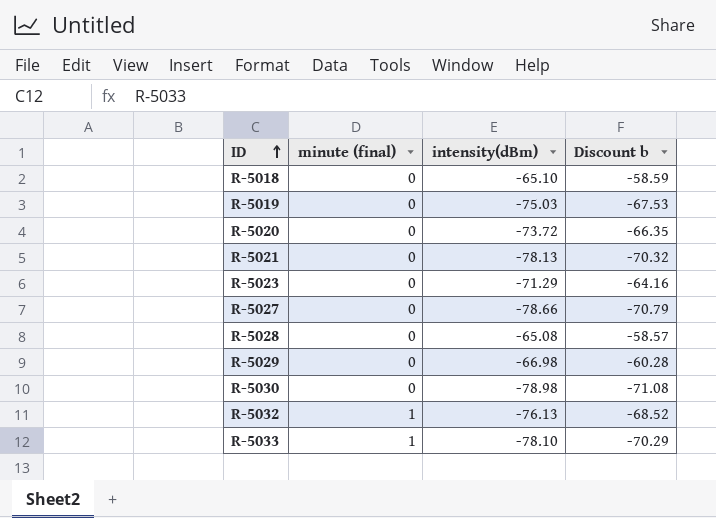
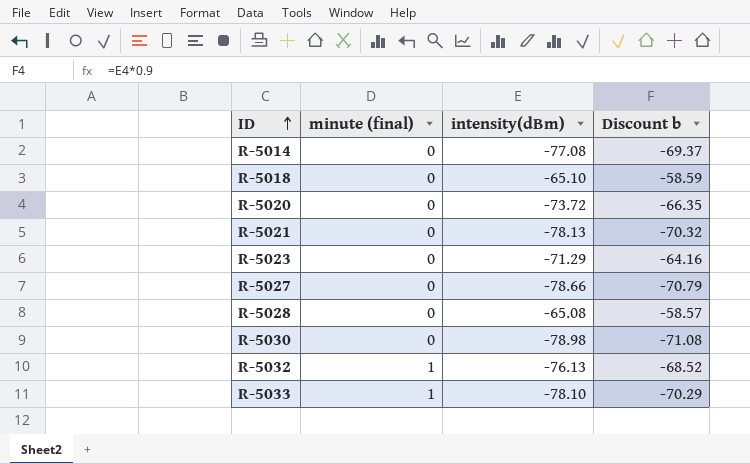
row R-5019: 0 | -75.03 | -67.53 -> none
row R-5029: 0 | -66.98 | -60.28 -> none
row R-5014: none -> 0 | -77.08 | -69.37

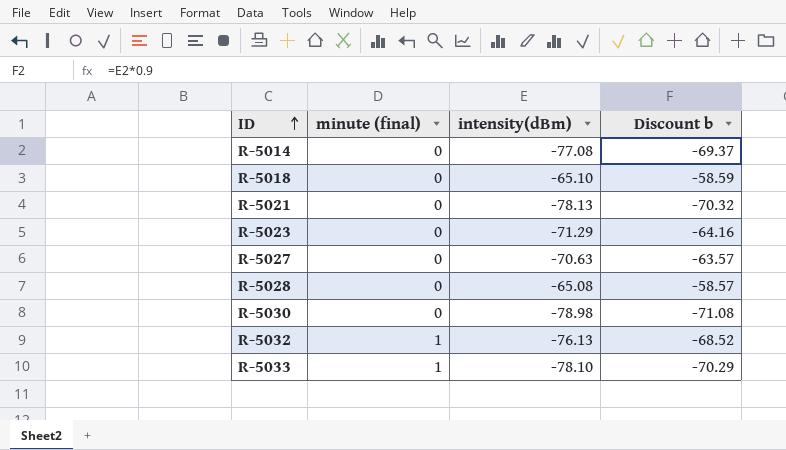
row R-5020: 0 | -73.72 | -66.35 -> none
R-5027 | intensity(dBm): -78.66 -> -70.63
R-5027 | Discount b: -70.79 -> -63.57

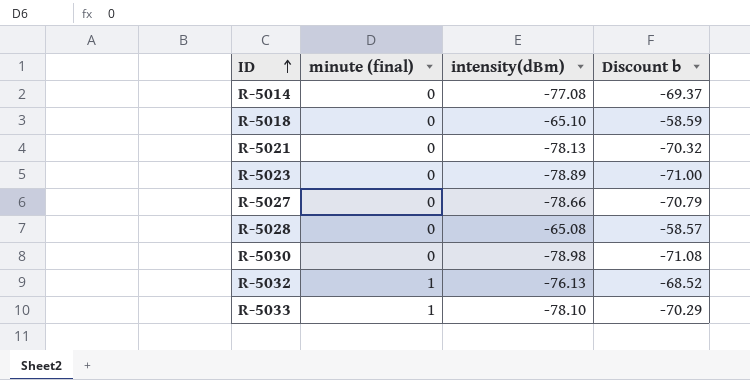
R-5023 | intensity(dBm): -71.29 -> -78.89
R-5023 | Discount b: -64.16 -> -71.00
R-5027 | intensity(dBm): -70.63 -> -78.66
R-5027 | Discount b: -63.57 -> -70.79

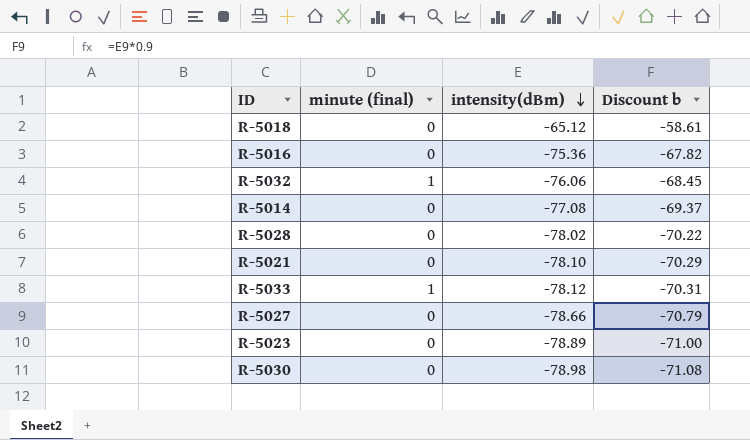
row order: ID ascending -> intensity(dBm) descending
R-5018 | intensity(dBm): -65.10 -> -65.12
R-5018 | Discount b: -58.59 -> -58.61
row R-5016: none -> 0 | -75.36 | -67.82
R-5032 | intensity(dBm): -76.13 -> -76.06
R-5032 | Discount b: -68.52 -> -68.45
R-5028 | intensity(dBm): -65.08 -> -78.02
R-5028 | Discount b: -58.57 -> -70.22
R-5021 | intensity(dBm): -78.13 -> -78.10
R-5021 | Discount b: -70.32 -> -70.29
R-5033 | intensity(dBm): -78.10 -> -78.12
R-5033 | Discount b: -70.29 -> -70.31

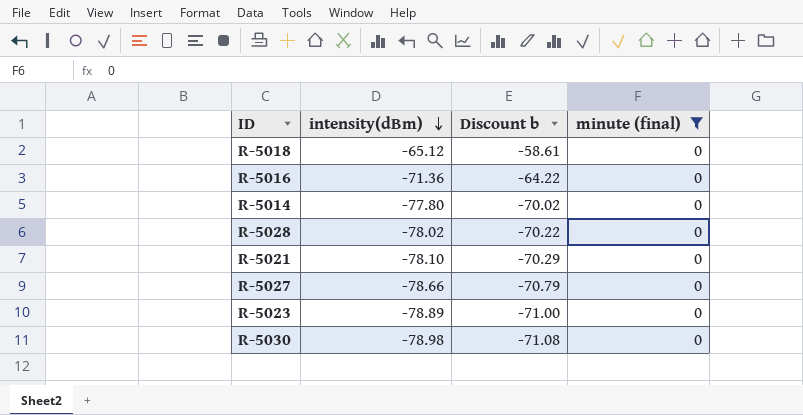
filter: none -> minute (final) = 0
column minute (final) | position: 2 -> 4
R-5016 | intensity(dBm): -75.36 -> -71.36
R-5016 | Discount b: -67.82 -> -64.22
R-5014 | intensity(dBm): -77.08 -> -77.80
R-5014 | Discount b: -69.37 -> -70.02

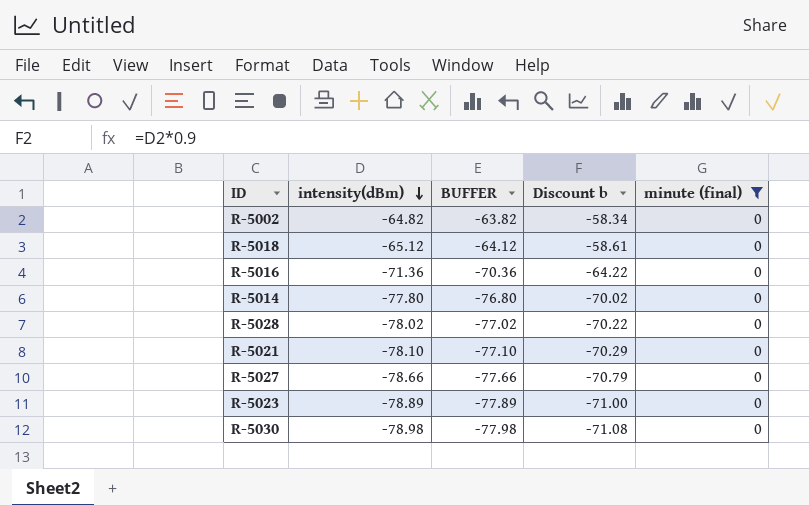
column BUFFER | formula: none -> [intensity(dBm)] + 1
row R-5002: none -> -64.82 | -63.82 | -58.34 | 0

